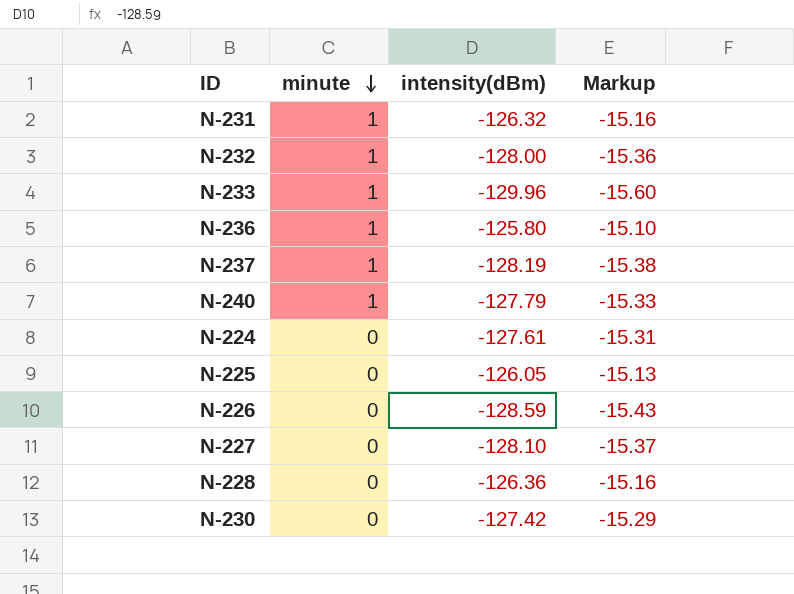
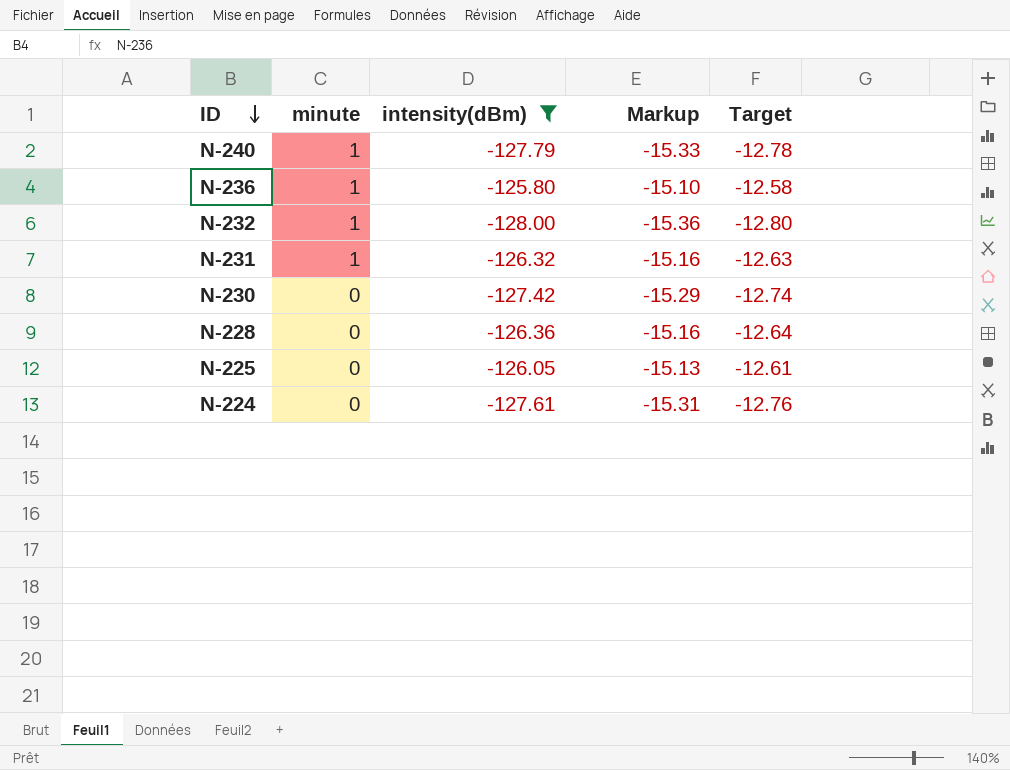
filter: none -> intensity(dBm) >= -128.00
row order: minute descending -> ID descending
column Target | formula: none -> [intensity(dBm)] * 0.1

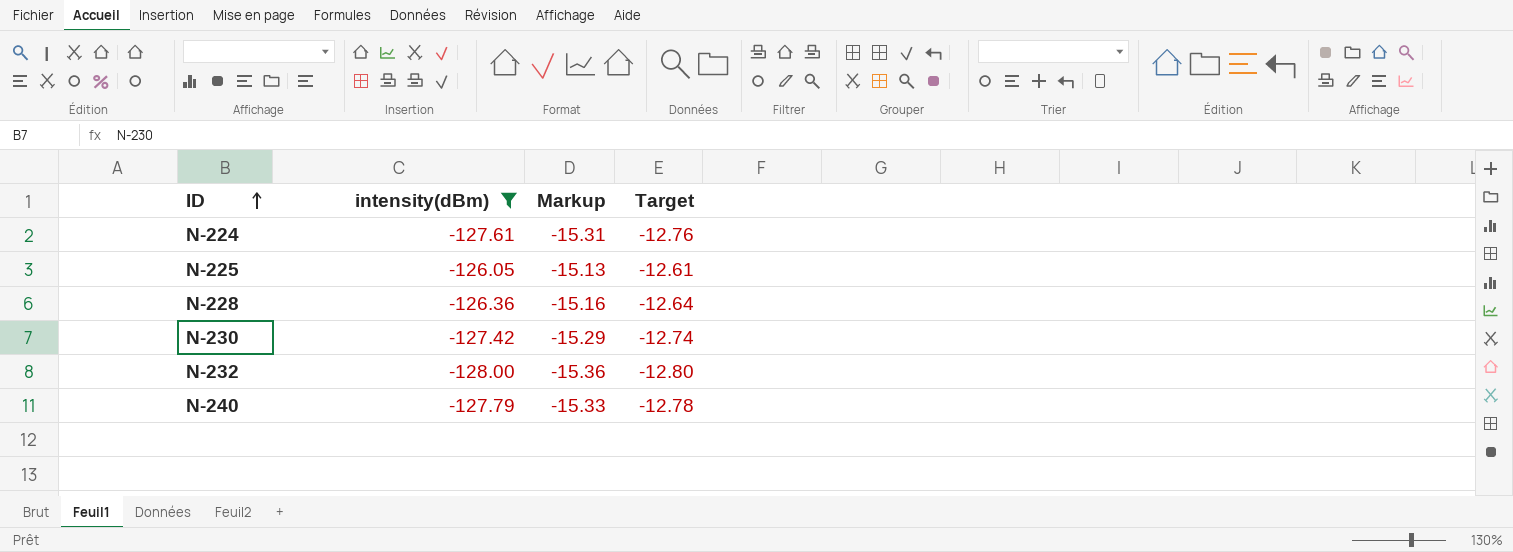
row order: ID descending -> ID ascending
column minute | position: 2 -> none
row N-236: 1 | -125.80 | -15.10 | -12.58 -> none
row N-231: 1 | -126.32 | -15.16 | -12.63 -> none

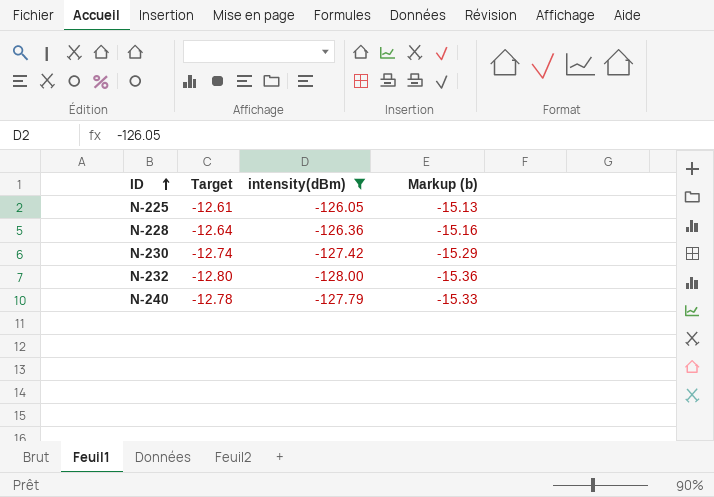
column Target | position: 4 -> 2
column name: Markup -> Markup (b)
row N-224: -127.61 | -15.31 | -12.76 -> none

